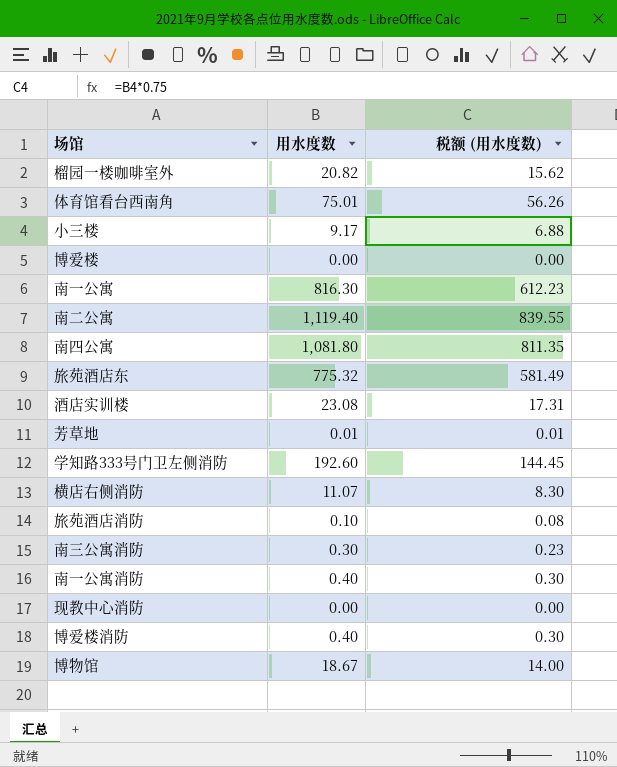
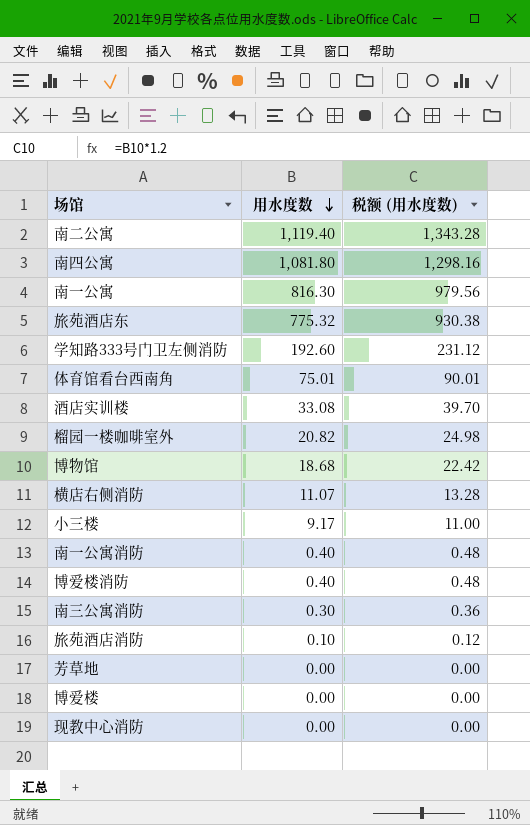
row order: none -> 用水度数 descending
column 税额 (用水度数) | formula: [用水度数] * 0.75 -> [用水度数] * 1.2
酒店实训楼 | 用水度数: 23.08 -> 33.08
博物馆 | 用水度数: 18.67 -> 18.68
芳草地 | 用水度数: 0.01 -> 0.00

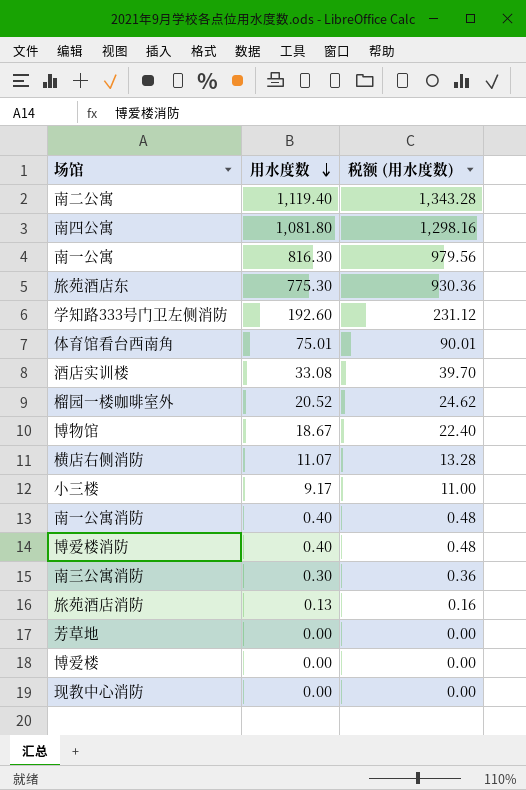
旅苑酒店东 | 用水度数: 775.32 -> 775.30
旅苑酒店东 | 税额 (用水度数): 930.38 -> 930.36
榴园一楼咖啡室外 | 用水度数: 20.82 -> 20.52
榴园一楼咖啡室外 | 税额 (用水度数): 24.98 -> 24.62
博物馆 | 用水度数: 18.68 -> 18.67
博物馆 | 税额 (用水度数): 22.42 -> 22.40
旅苑酒店消防 | 用水度数: 0.10 -> 0.13
旅苑酒店消防 | 税额 (用水度数): 0.12 -> 0.16

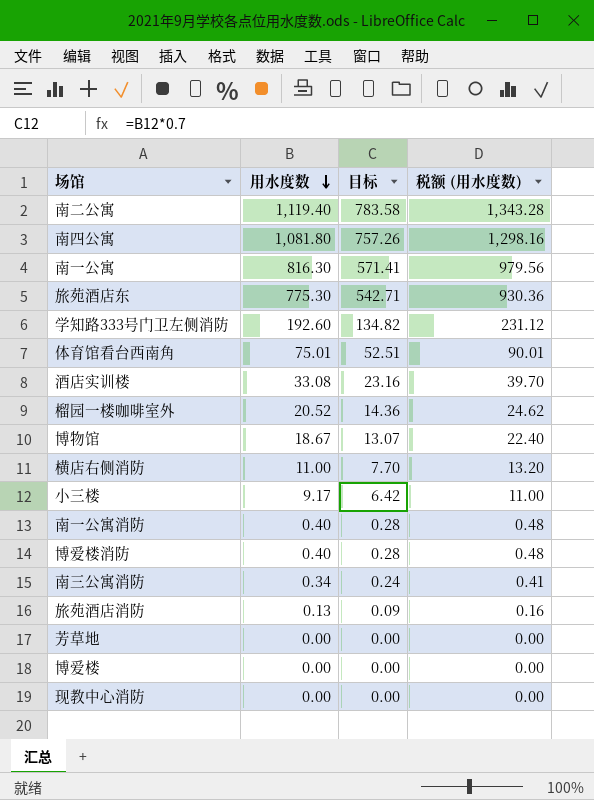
column 目标 | formula: none -> [用水度数] * 0.7
横店右侧消防 | 用水度数: 11.07 -> 11.00
横店右侧消防 | 税额 (用水度数): 13.28 -> 13.20
南三公寓消防 | 用水度数: 0.30 -> 0.34
南三公寓消防 | 税额 (用水度数): 0.36 -> 0.41

